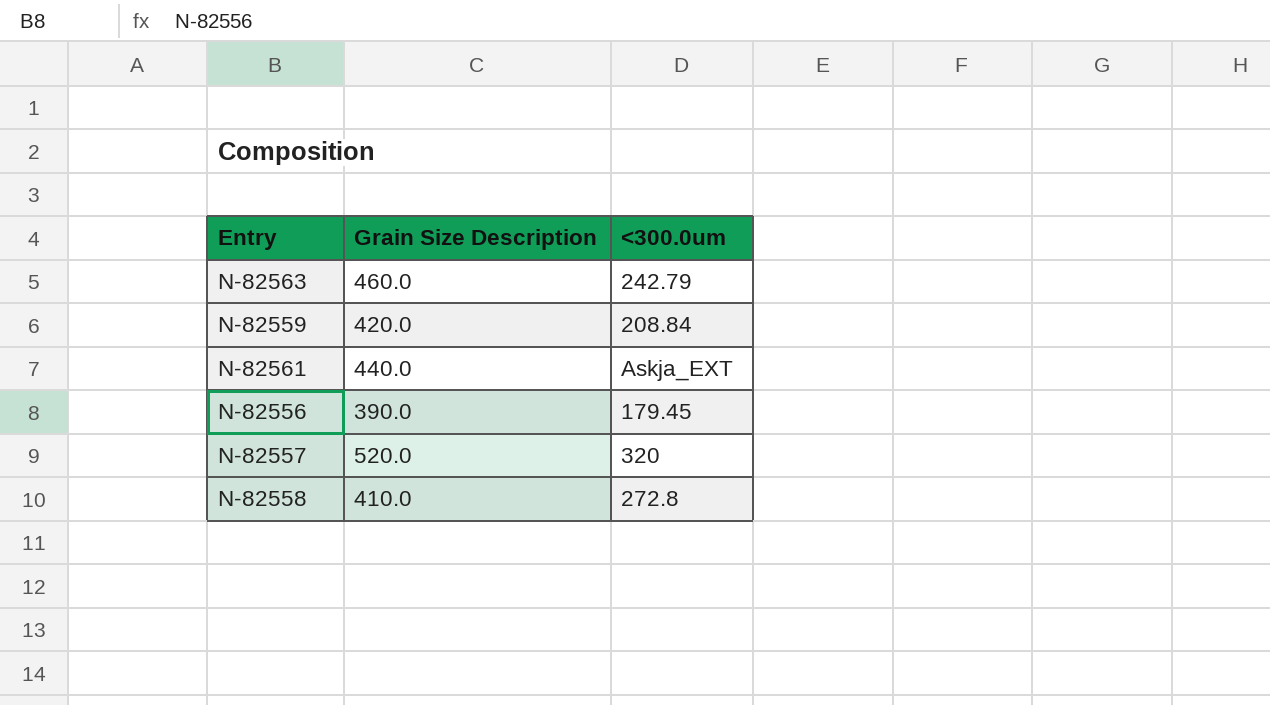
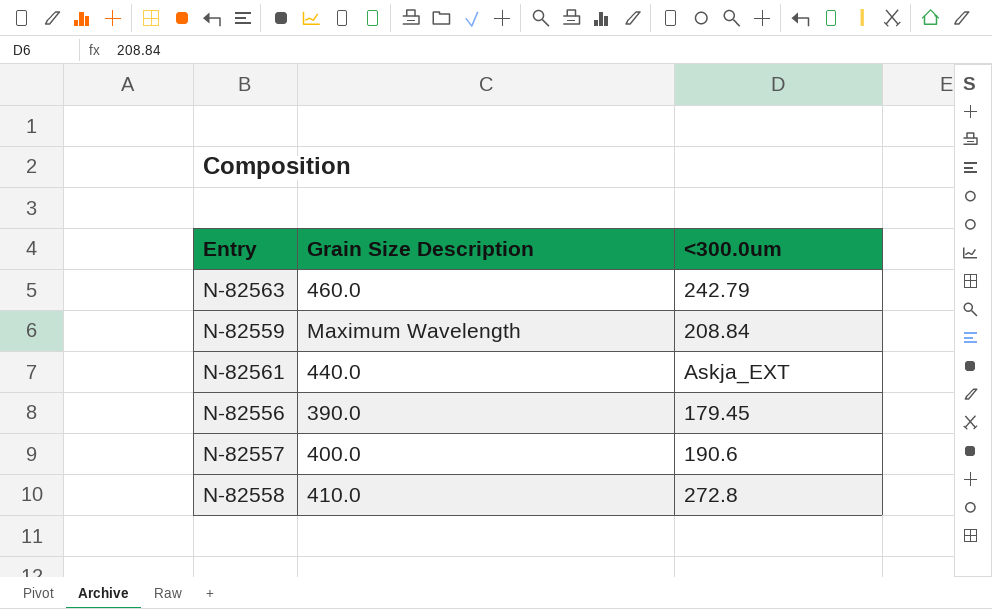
N-82559 | Grain Size Description: 420.0 -> Maximum Wavelength
N-82557 | Grain Size Description: 520.0 -> 400.0
N-82557 | <300.0um: 320 -> 190.6

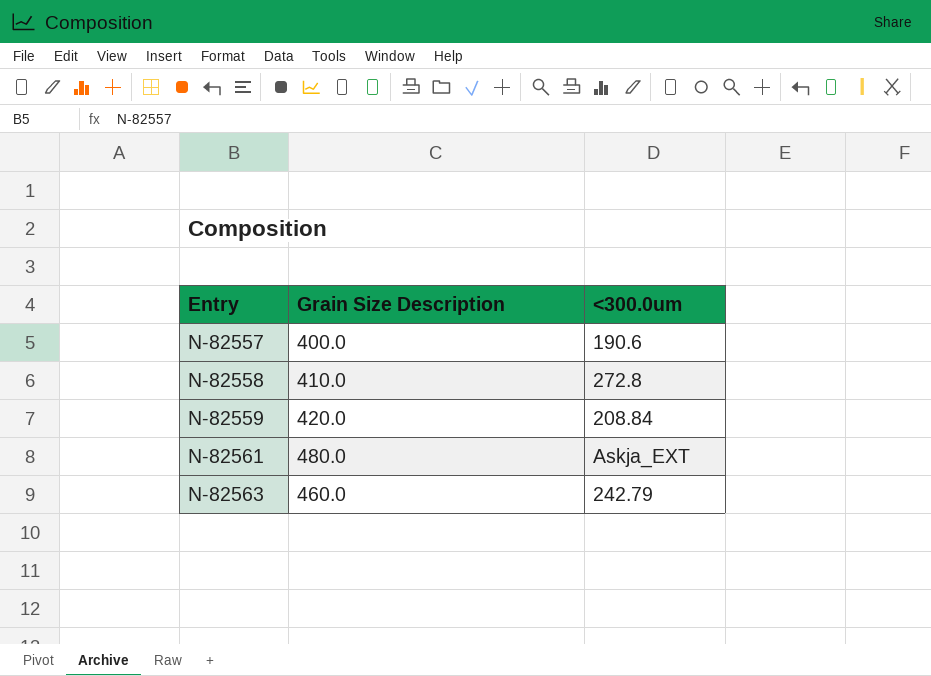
row order: none -> Entry ascending
row N-82556: 390.0 | 179.45 -> none
N-82559 | Grain Size Description: Maximum Wavelength -> 420.0
N-82561 | Grain Size Description: 440.0 -> 480.0

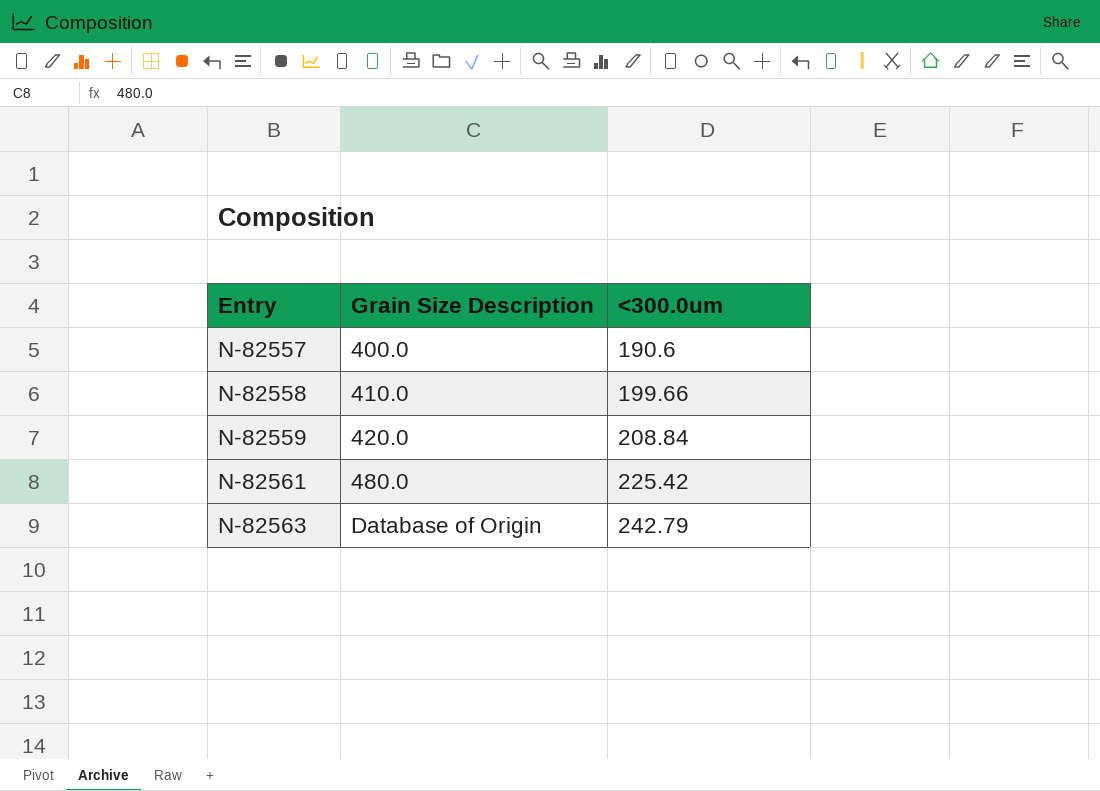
N-82558 | <300.0um: 272.8 -> 199.66
N-82561 | <300.0um: Askja_EXT -> 225.42
N-82563 | Grain Size Description: 460.0 -> Database of Origin

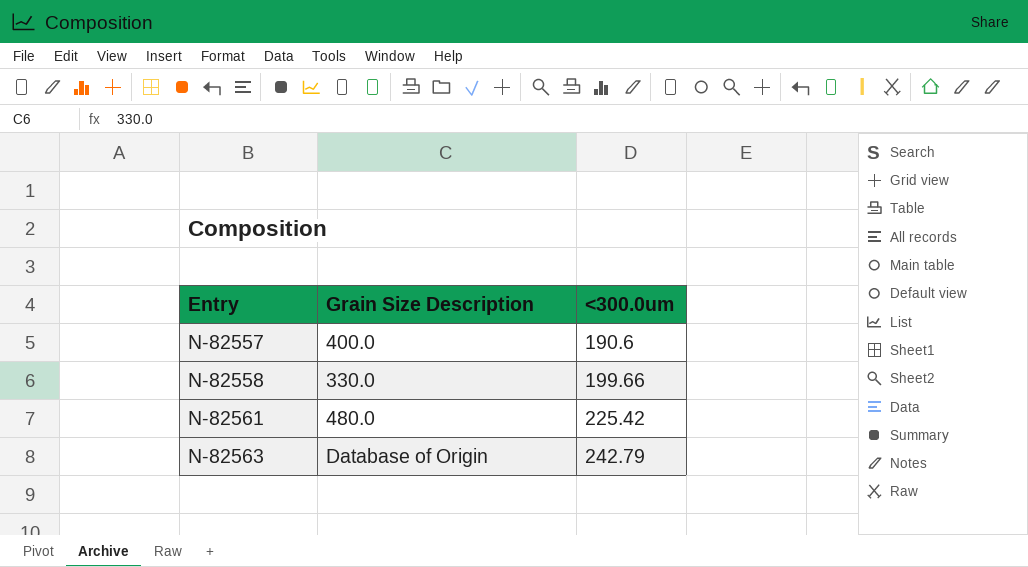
row N-82559: 420.0 | 208.84 -> none
N-82558 | Grain Size Description: 410.0 -> 330.0

